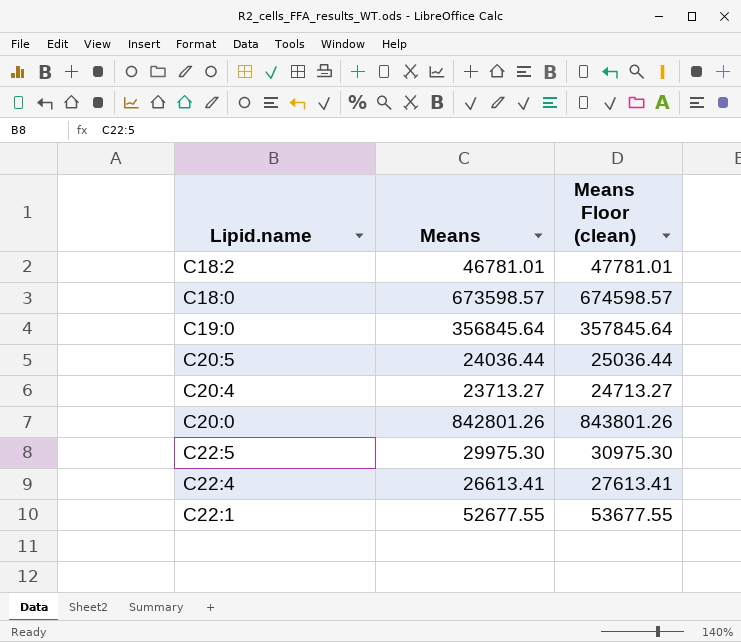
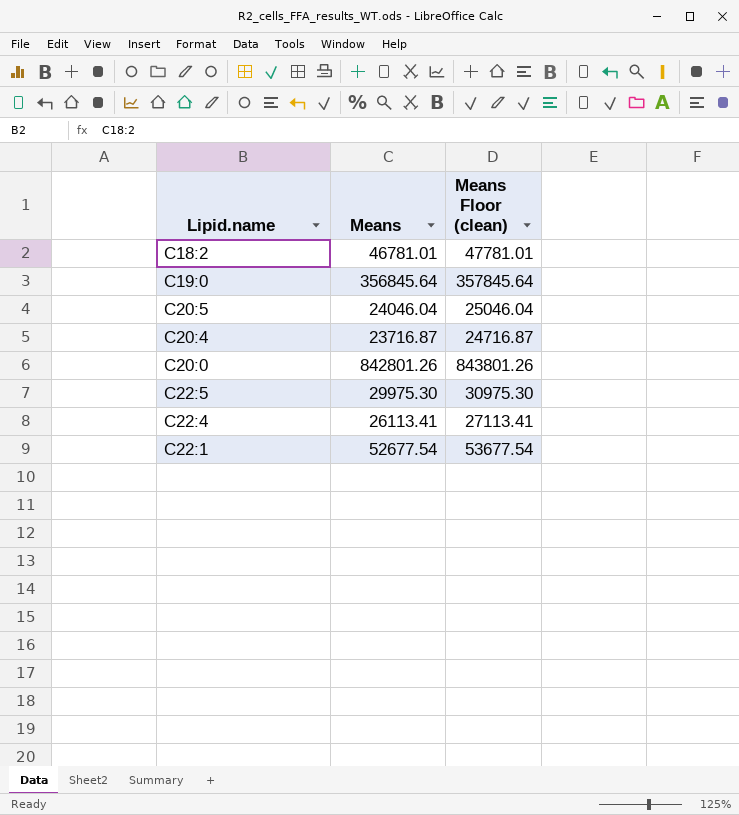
row C18:0: 673598.57 | 674598.57 -> none
C20:5 | Means: 24036.44 -> 24046.04
C20:5 | Means Floor (clean): 25036.44 -> 25046.04
C20:4 | Means: 23713.27 -> 23716.87
C20:4 | Means Floor (clean): 24713.27 -> 24716.87
C22:4 | Means: 26613.41 -> 26113.41
C22:4 | Means Floor (clean): 27613.41 -> 27113.41
C22:1 | Means: 52677.55 -> 52677.54
C22:1 | Means Floor (clean): 53677.55 -> 53677.54

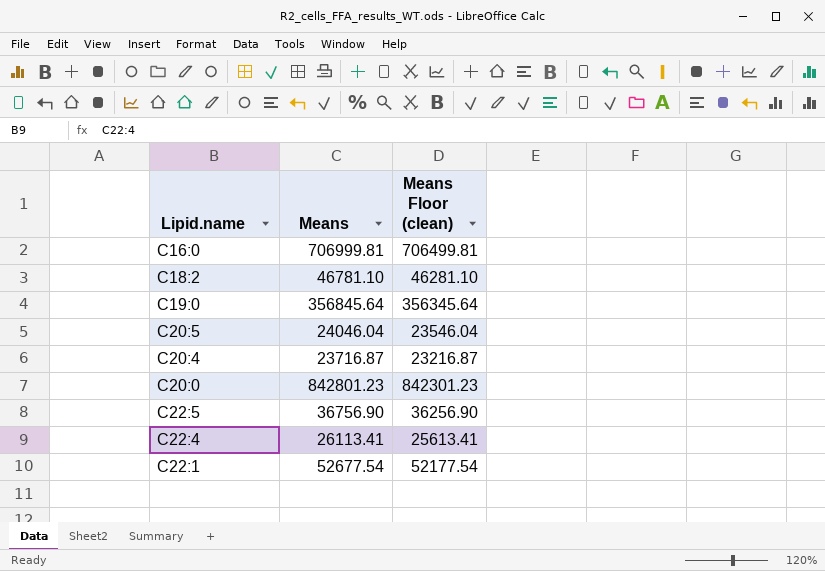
column Means Floor (clean) | formula: [Means] + 1000 -> [Means] - 500
row C16:0: none -> 706999.81 | 706499.81
C18:2 | Means: 46781.01 -> 46781.10
C20:0 | Means: 842801.26 -> 842801.23
C22:5 | Means: 29975.30 -> 36756.90

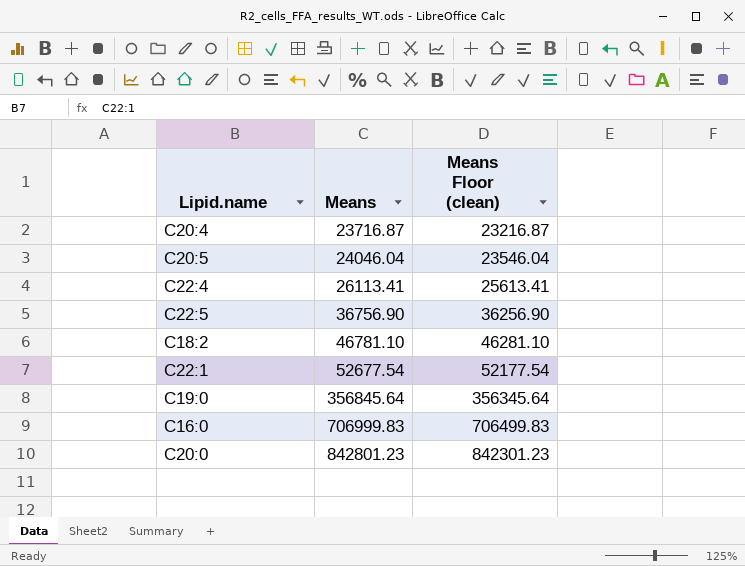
row order: none -> Means ascending
C16:0 | Means: 706999.81 -> 706999.83
C16:0 | Means Floor (clean): 706499.81 -> 706499.83

